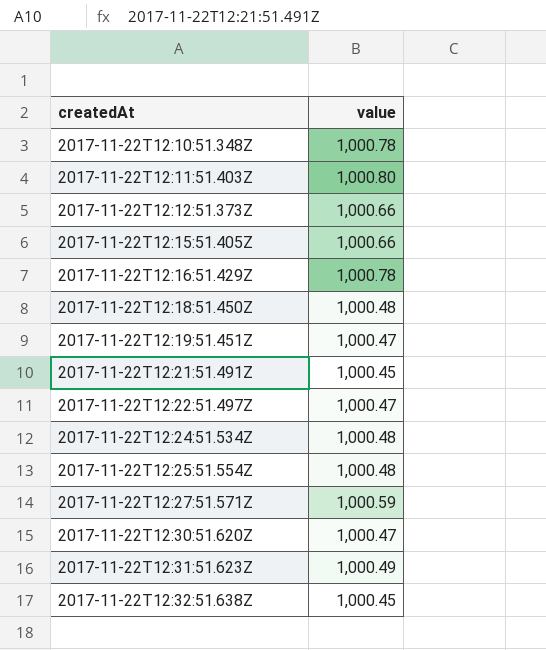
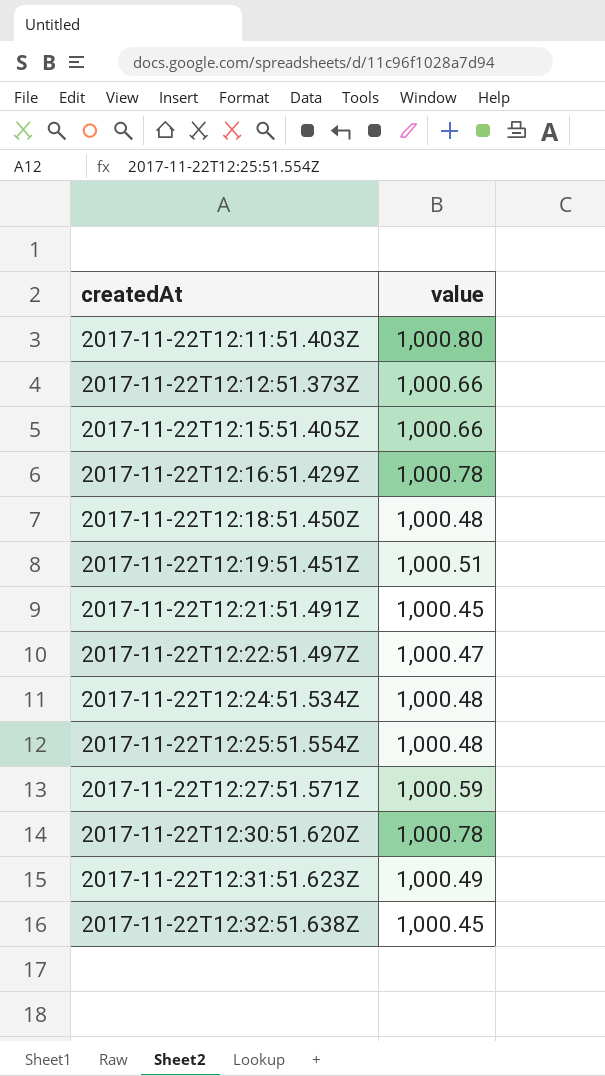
row 2017-11-22T12:10:51.348Z: 1,000.78 -> none
2017-11-22T12:19:51.451Z | value: 1,000.47 -> 1,000.51
2017-11-22T12:30:51.620Z | value: 1,000.47 -> 1,000.78

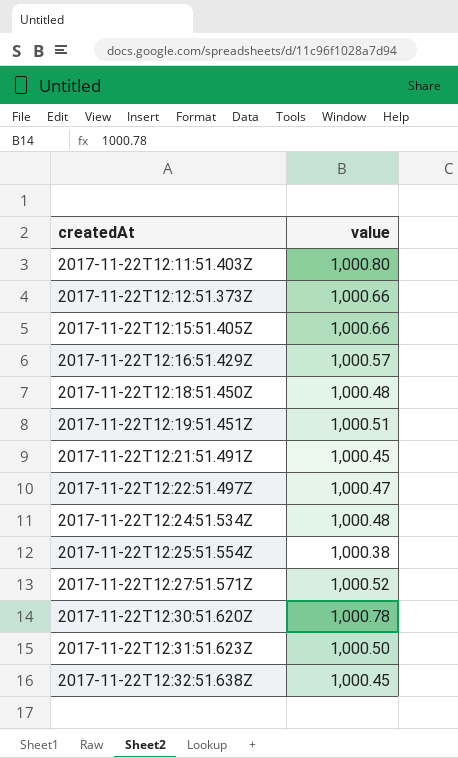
2017-11-22T12:16:51.429Z | value: 1,000.78 -> 1,000.57
2017-11-22T12:25:51.554Z | value: 1,000.48 -> 1,000.38
2017-11-22T12:27:51.571Z | value: 1,000.59 -> 1,000.52
2017-11-22T12:31:51.623Z | value: 1,000.49 -> 1,000.50

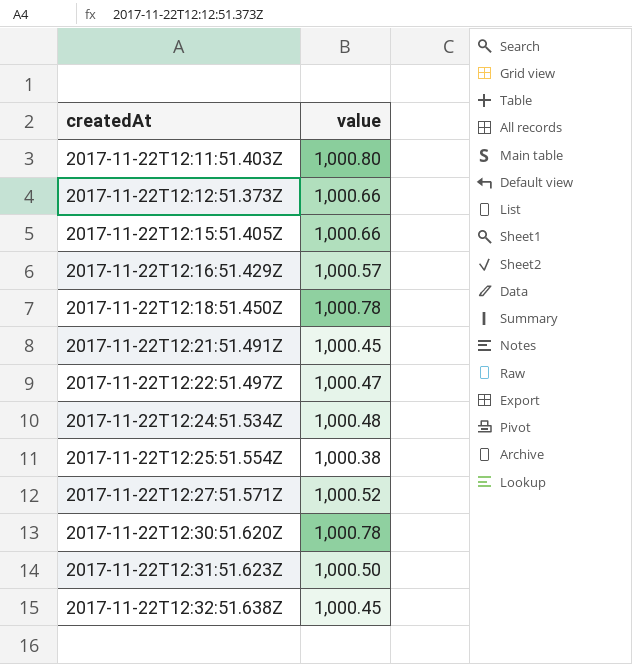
row 2017-11-22T12:19:51.451Z: 1,000.51 -> none
2017-11-22T12:18:51.450Z | value: 1,000.48 -> 1,000.78

